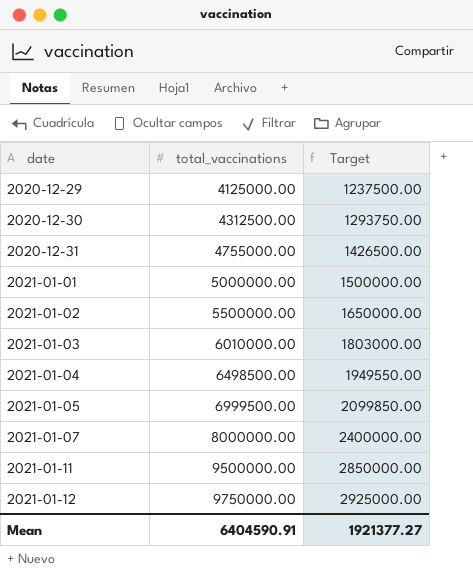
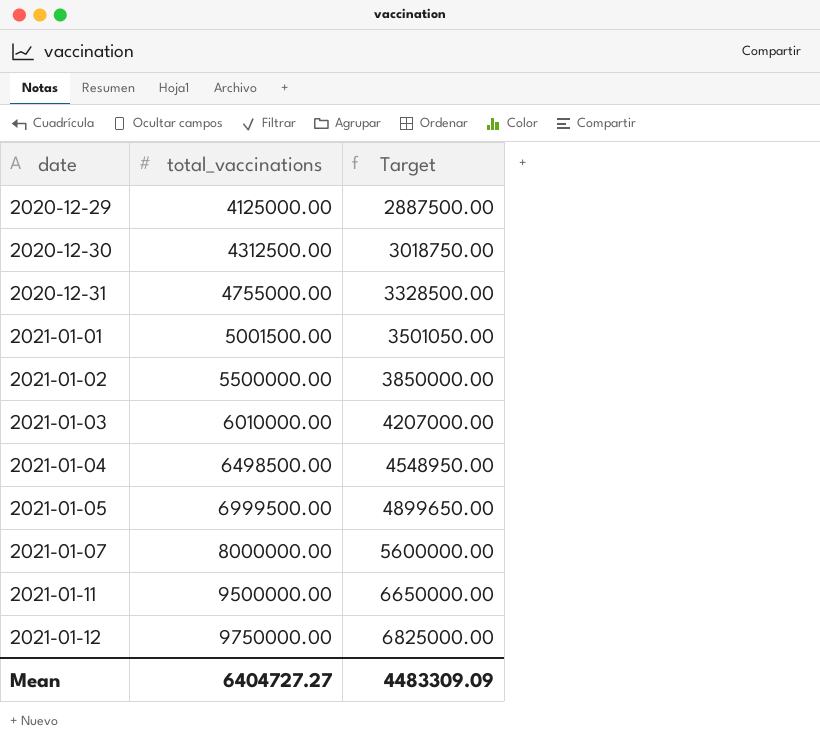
column Target | formula: [total_vaccinations] * 0.3 -> [total_vaccinations] * 0.7
2021-01-01 | total_vaccinations: 5000000.00 -> 5001500.00
Mean | total_vaccinations: 6404590.91 -> 6404727.27
Mean | Target: 1921377.27 -> 4483309.09

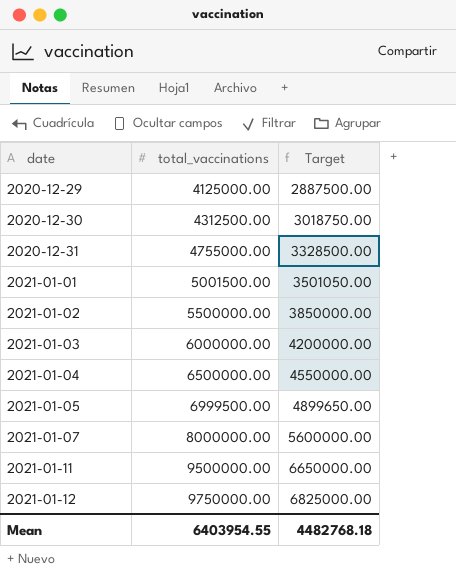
2021-01-03 | total_vaccinations: 6010000.00 -> 6000000.00
2021-01-03 | Target: 4207000.00 -> 4200000.00
2021-01-04 | total_vaccinations: 6498500.00 -> 6500000.00
2021-01-04 | Target: 4548950.00 -> 4550000.00
Mean | total_vaccinations: 6404727.27 -> 6403954.55
Mean | Target: 4483309.09 -> 4482768.18

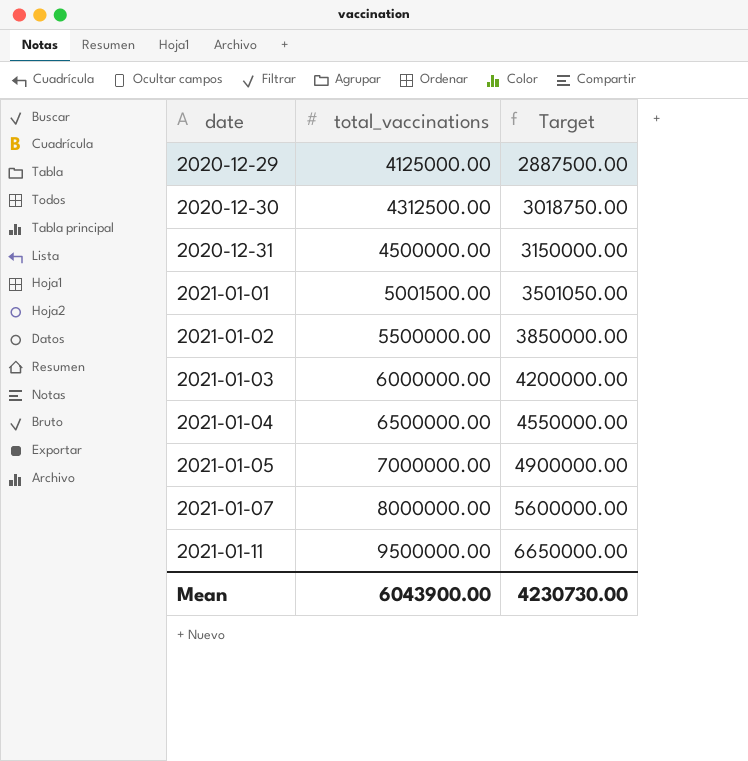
row 2021-01-12: 9750000.00 | 6825000.00 -> none
2020-12-31 | total_vaccinations: 4755000.00 -> 4500000.00
2020-12-31 | Target: 3328500.00 -> 3150000.00
2021-01-05 | total_vaccinations: 6999500.00 -> 7000000.00
2021-01-05 | Target: 4899650.00 -> 4900000.00
Mean | total_vaccinations: 6403954.55 -> 6043900.00
Mean | Target: 4482768.18 -> 4230730.00

